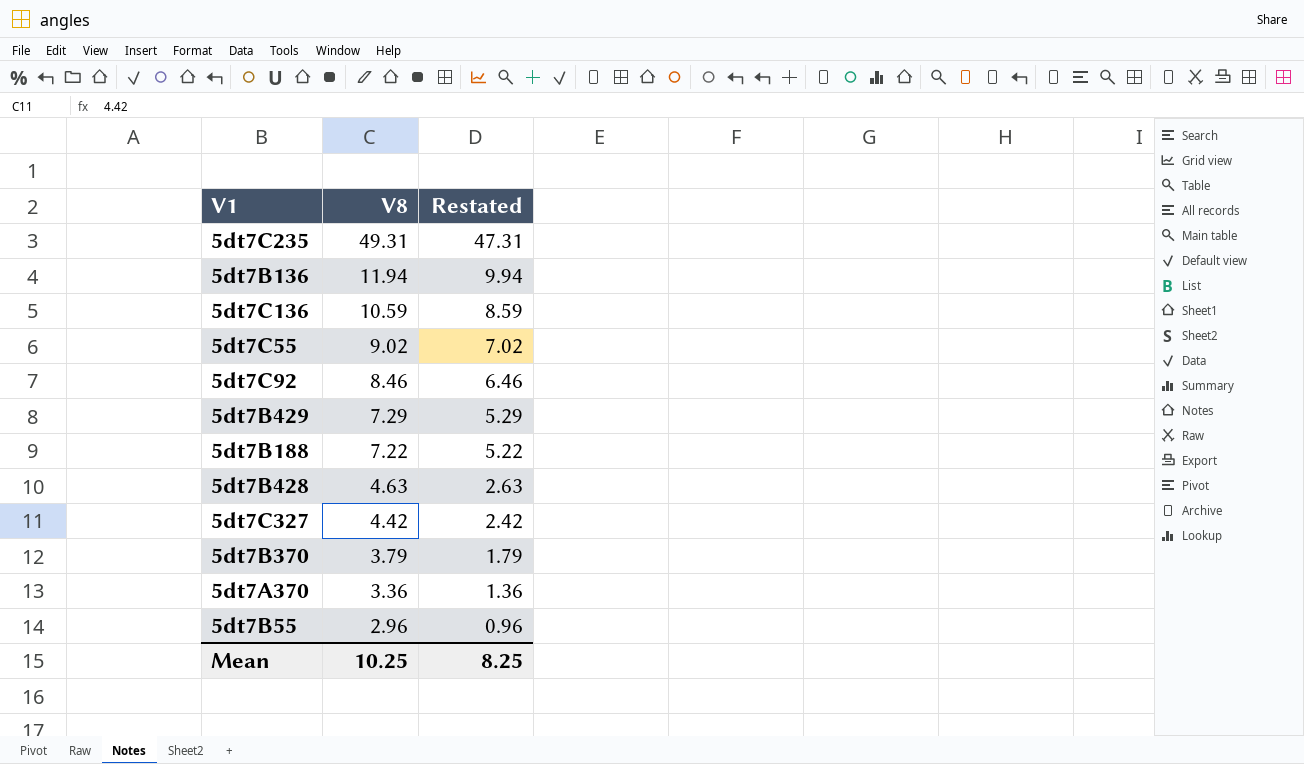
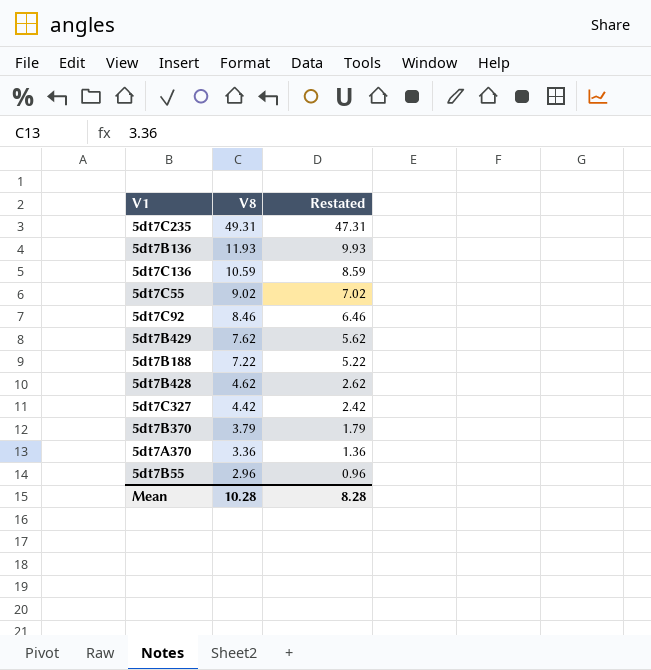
5dt7B136 | V8: 11.94 -> 11.93
5dt7B136 | Restated: 9.94 -> 9.93
5dt7B429 | V8: 7.29 -> 7.62
5dt7B429 | Restated: 5.29 -> 5.62
5dt7B428 | V8: 4.63 -> 4.62
5dt7B428 | Restated: 2.63 -> 2.62
Mean | V8: 10.25 -> 10.28
Mean | Restated: 8.25 -> 8.28

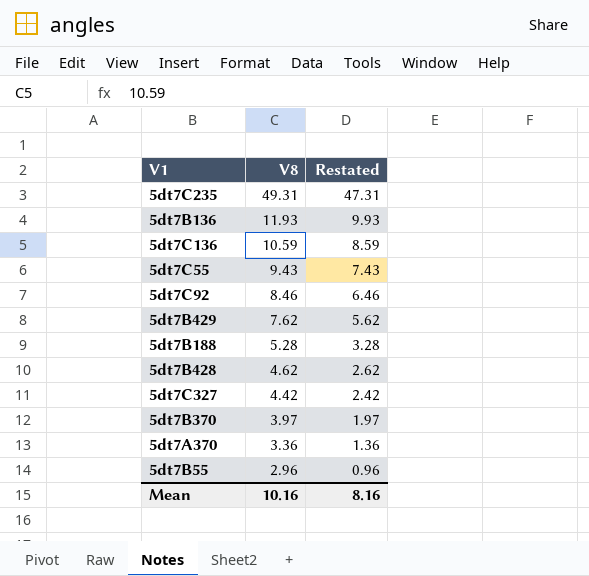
5dt7C55 | V8: 9.02 -> 9.43
5dt7C55 | Restated: 7.02 -> 7.43
5dt7B188 | V8: 7.22 -> 5.28
5dt7B188 | Restated: 5.22 -> 3.28
5dt7B370 | V8: 3.79 -> 3.97
5dt7B370 | Restated: 1.79 -> 1.97
Mean | V8: 10.28 -> 10.16
Mean | Restated: 8.28 -> 8.16

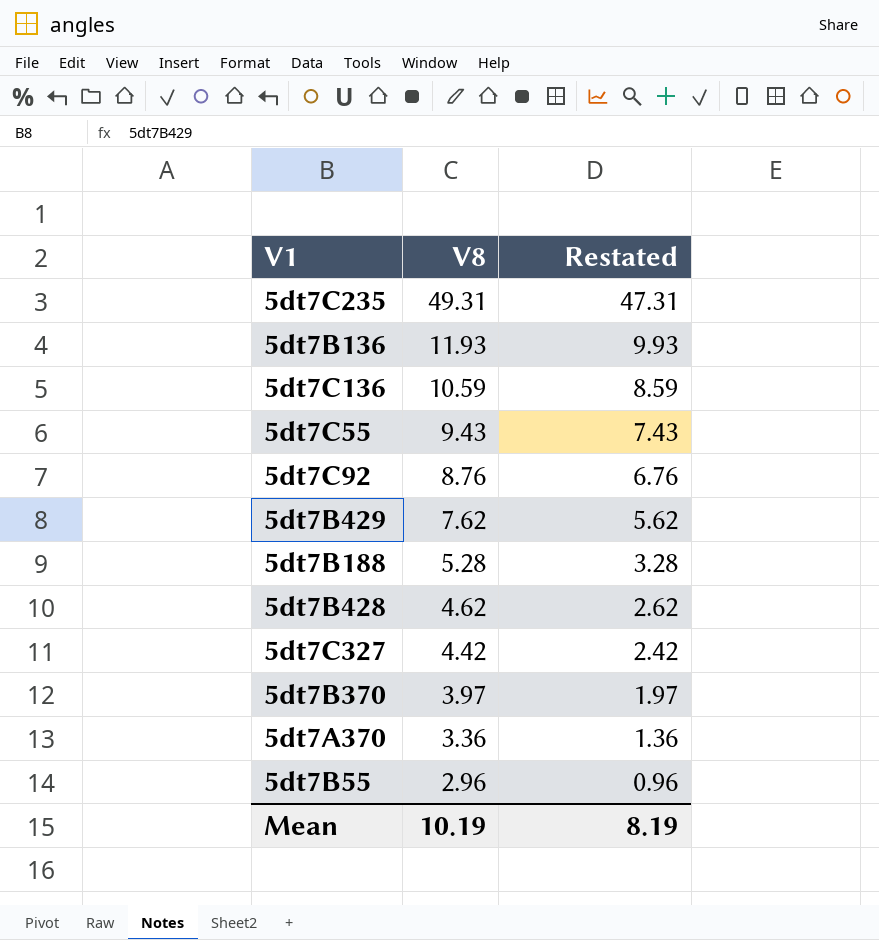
5dt7C92 | V8: 8.46 -> 8.76
5dt7C92 | Restated: 6.46 -> 6.76
Mean | V8: 10.16 -> 10.19
Mean | Restated: 8.16 -> 8.19

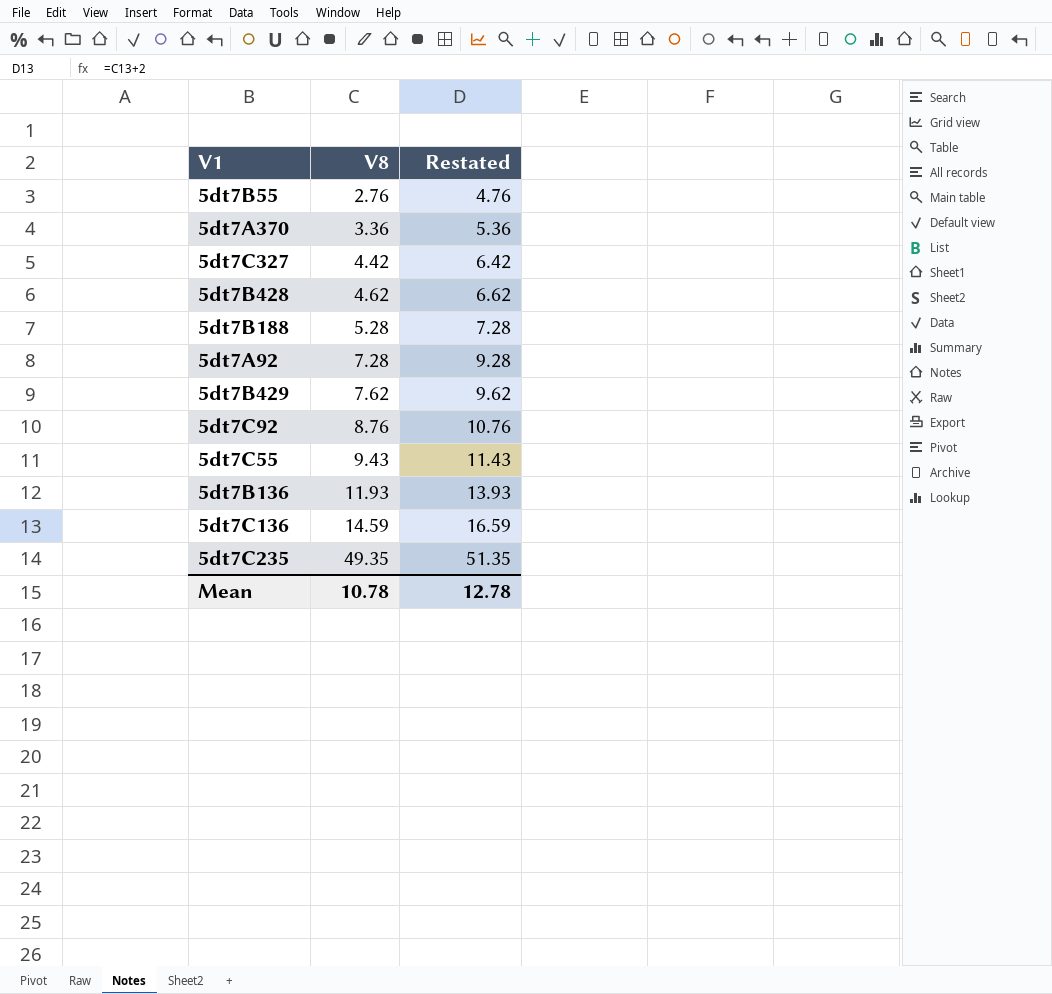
row order: V8 descending -> V8 ascending
column Restated | formula: [V8] - 2 -> [V8] + 2
row 5dt7B370: 3.97 | 1.97 -> none
5dt7B55 | V8: 2.96 -> 2.76
row 5dt7A92: none -> 7.28 | 9.28
5dt7C136 | V8: 10.59 -> 14.59
5dt7C235 | V8: 49.31 -> 49.35
Mean | V8: 10.19 -> 10.78
Mean | Restated: 8.19 -> 12.78

